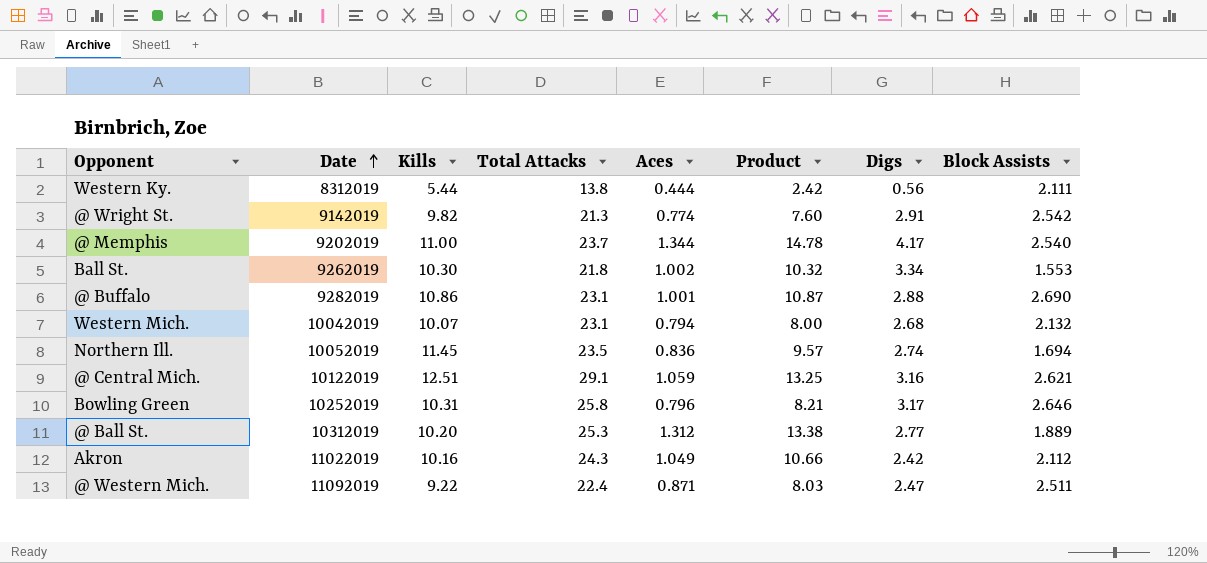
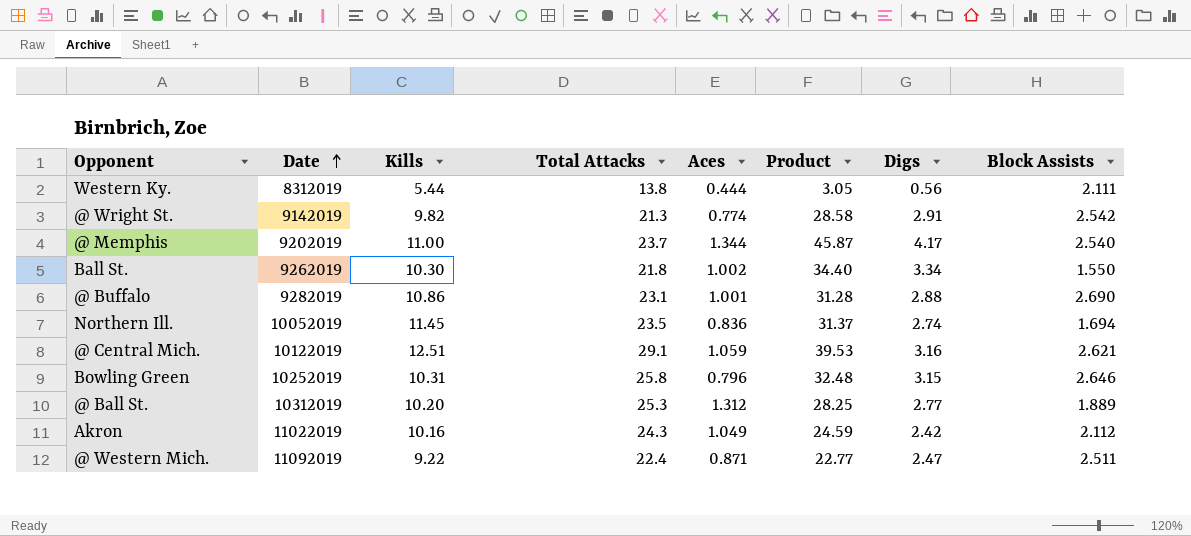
column Product | formula: [Kills] * [Aces] -> [Kills] * [Digs]
row Western Mich.: 10042019 | 10.07 | 23.1 | 0.794 | 8.00 | 2.68 | 2.132 -> none
Ball St. | Block Assists: 1.553 -> 1.550
Bowling Green | Digs: 3.17 -> 3.15

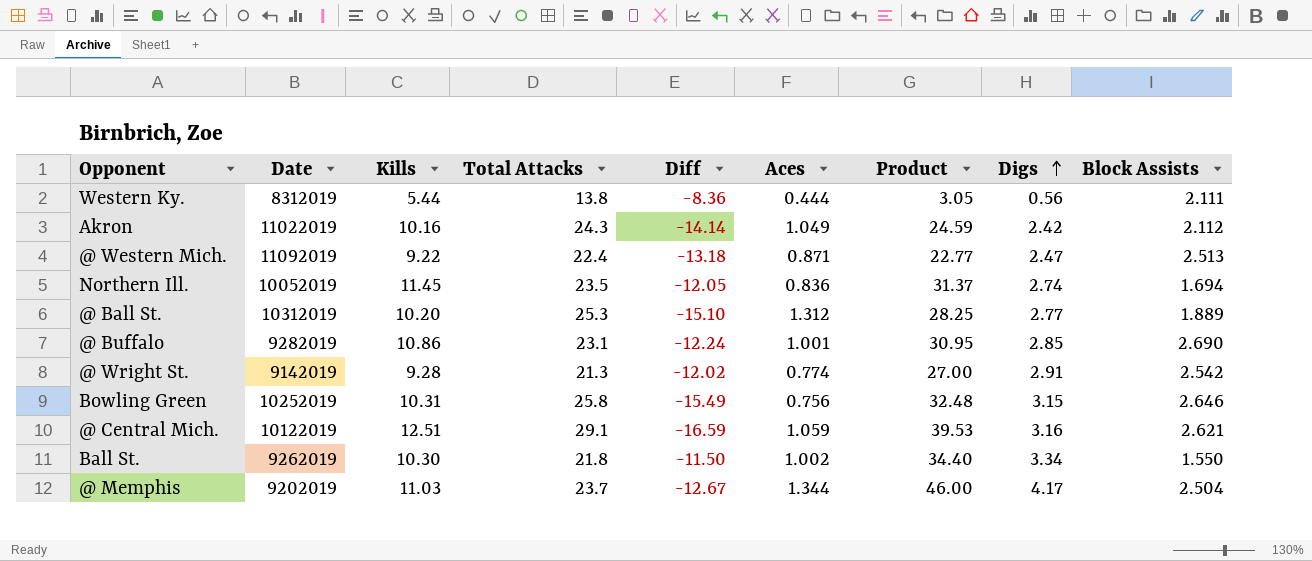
row order: Date ascending -> Digs ascending
column Diff | formula: none -> [Kills] - [Total Attacks]
@ Western Mich. | Block Assists: 2.511 -> 2.513
@ Buffalo | Product: 31.28 -> 30.95
@ Buffalo | Digs: 2.88 -> 2.85
@ Wright St. | Kills: 9.82 -> 9.28
@ Wright St. | Product: 28.58 -> 27.00
Bowling Green | Aces: 0.796 -> 0.756
@ Memphis | Kills: 11.00 -> 11.03
@ Memphis | Product: 45.87 -> 46.00
@ Memphis | Block Assists: 2.540 -> 2.504

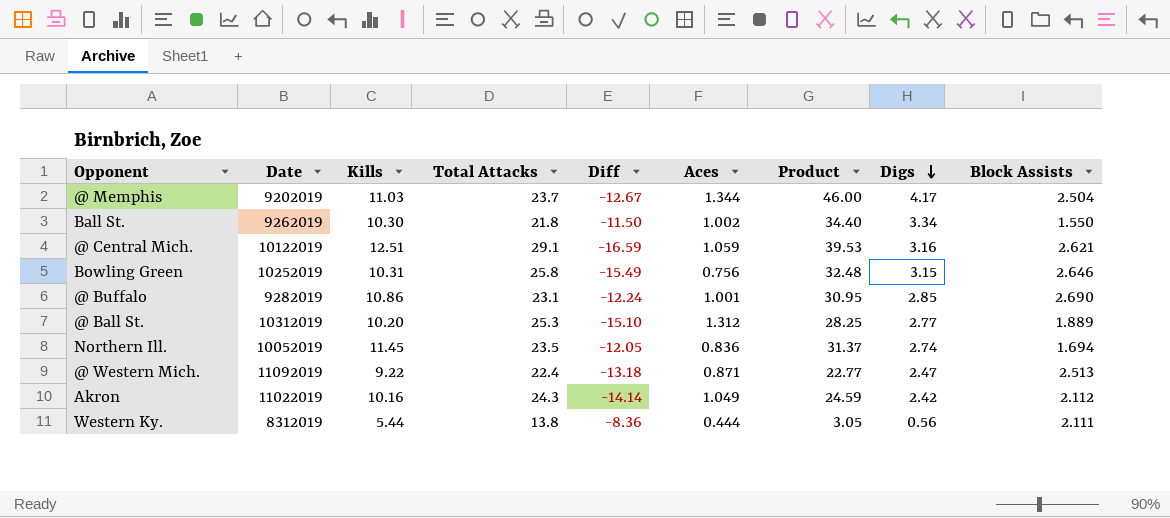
row order: Digs ascending -> Digs descending
row @ Wright St.: 9142019 | 9.28 | 21.3 | -12.02 | 0.774 | 27.00 | 2.91 | 2.542 -> none

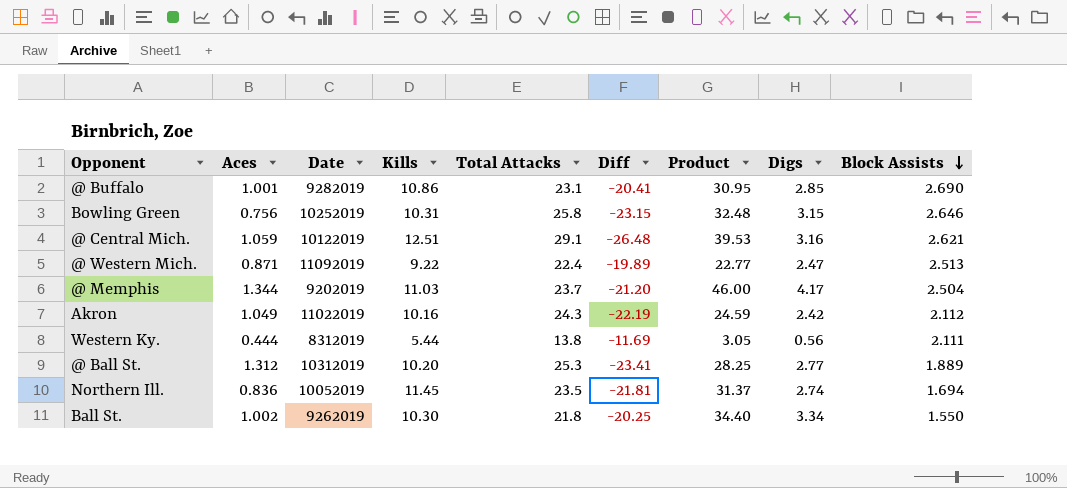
row order: Digs descending -> Block Assists descending
column Aces | position: 6 -> 2
column Diff | formula: [Kills] - [Total Attacks] -> [Block Assists] - [Total Attacks]

